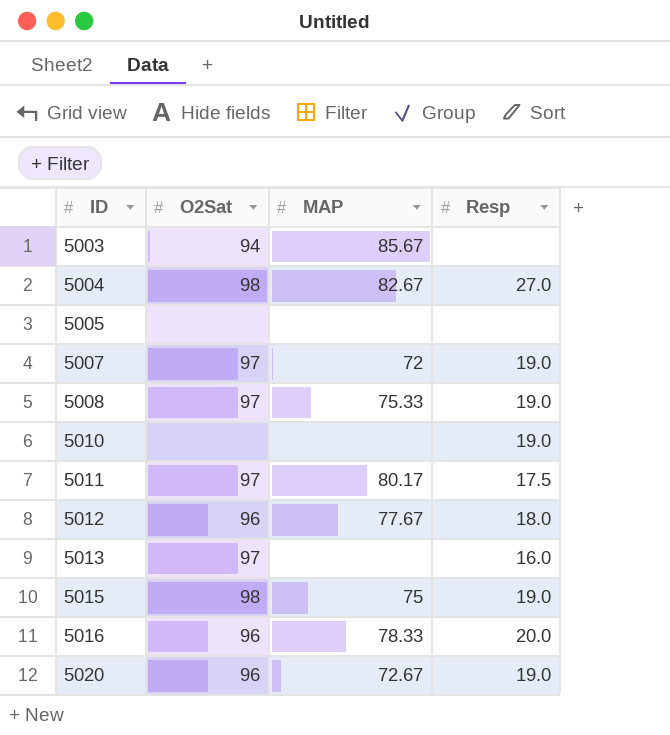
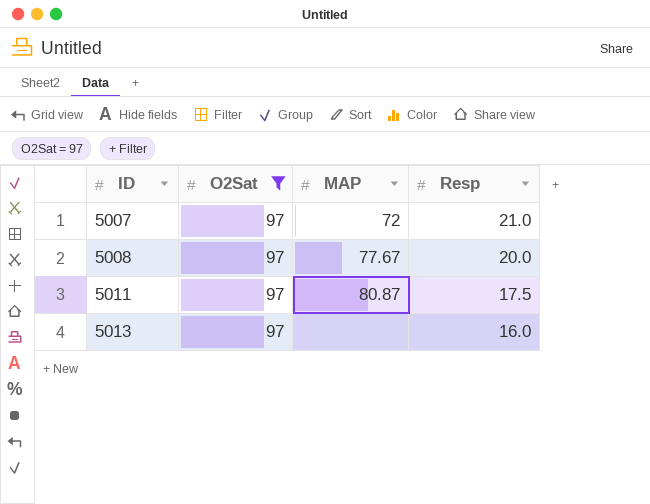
filter: none -> O2Sat = 97
5007 | Resp: 19.0 -> 21.0
5008 | MAP: 75.33 -> 77.67
5008 | Resp: 19.0 -> 20.0
5011 | MAP: 80.17 -> 80.87

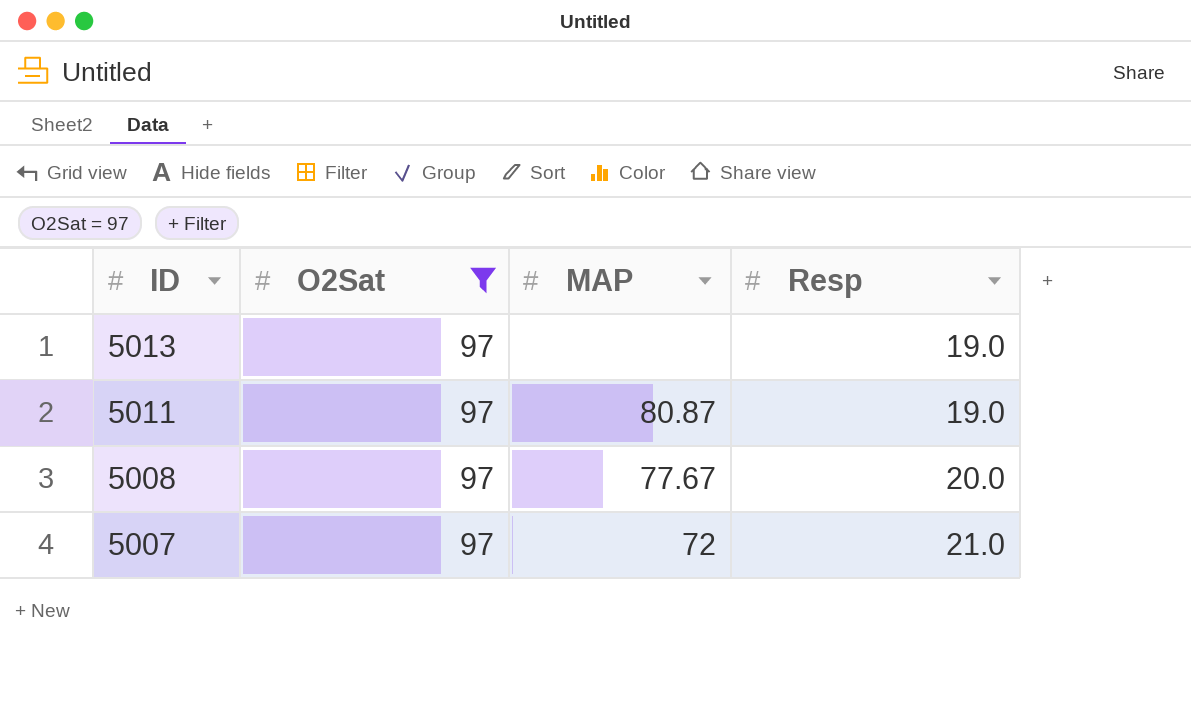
row order: ID ascending -> ID descending
5013 | Resp: 16.0 -> 19.0
5011 | Resp: 17.5 -> 19.0

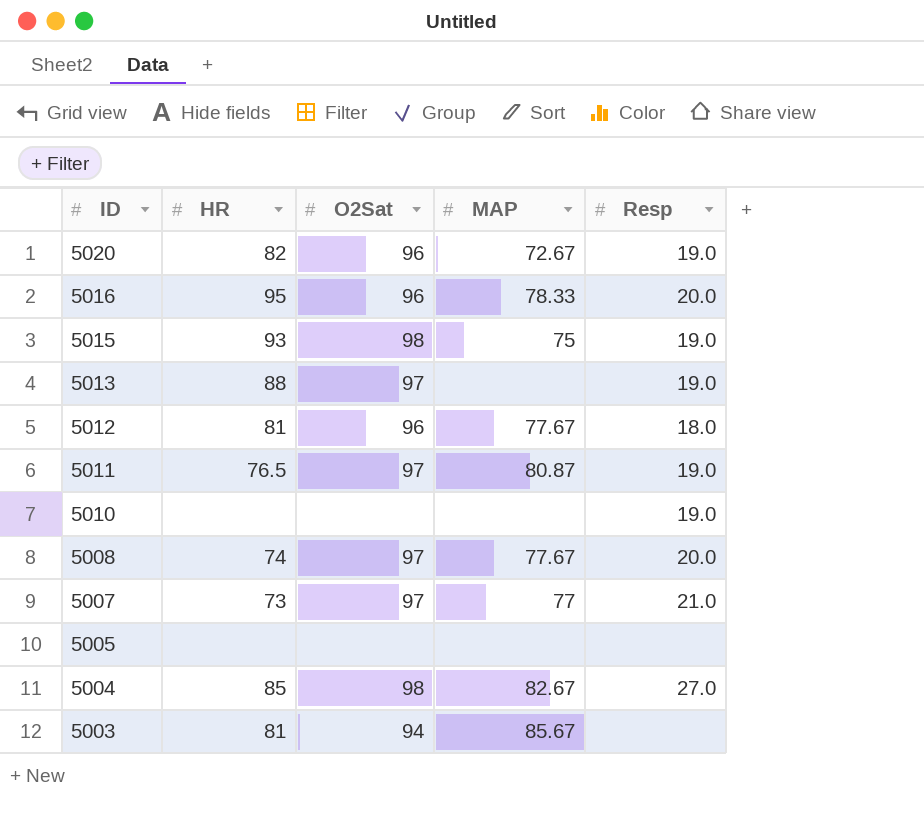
filter: O2Sat = 97 -> none
column HR | position: none -> 2
5007 | MAP: 72 -> 77

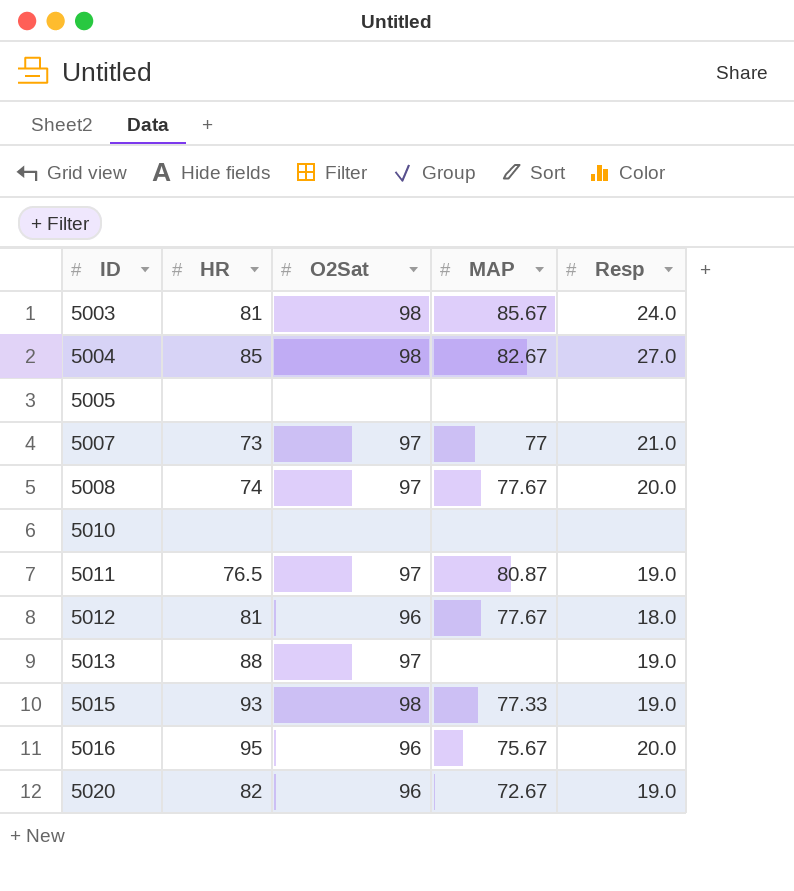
row order: ID descending -> ID ascending
5003 | O2Sat: 94 -> 98
5003 | Resp: none -> 24.0
5010 | Resp: 19.0 -> none
5015 | MAP: 75 -> 77.33
5016 | MAP: 78.33 -> 75.67

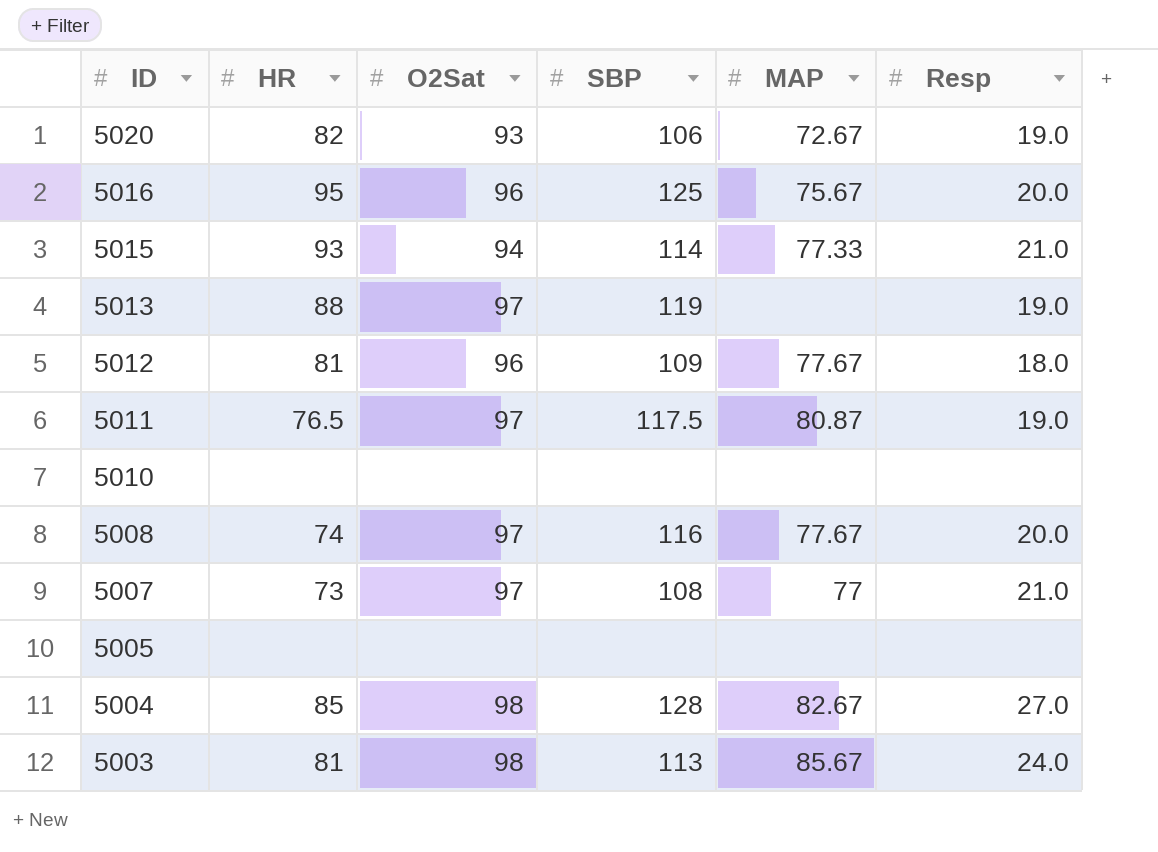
row order: ID ascending -> ID descending
column SBP | position: none -> 4
5020 | O2Sat: 96 -> 93
5015 | O2Sat: 98 -> 94
5015 | Resp: 19.0 -> 21.0

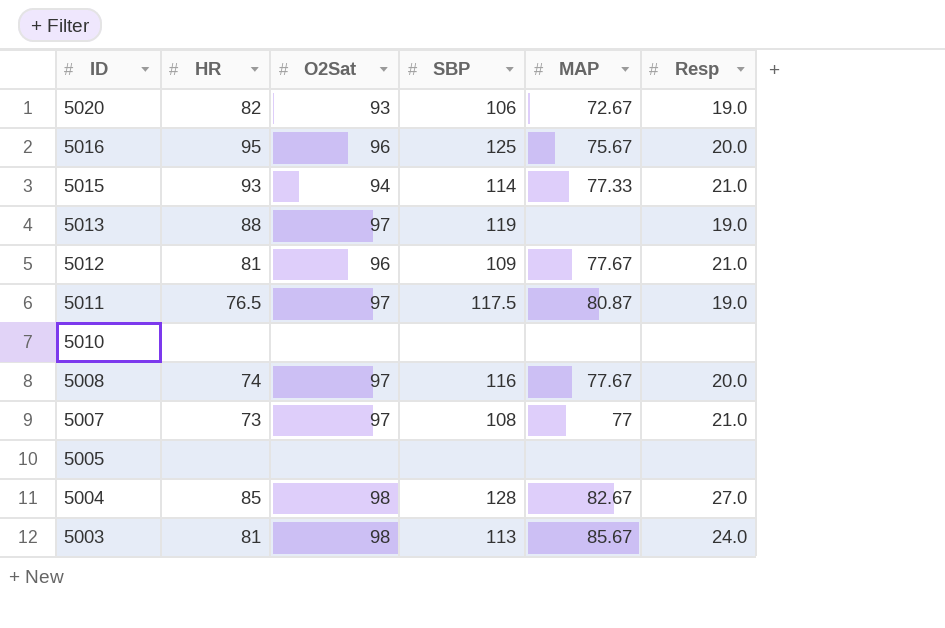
5012 | Resp: 18.0 -> 21.0

